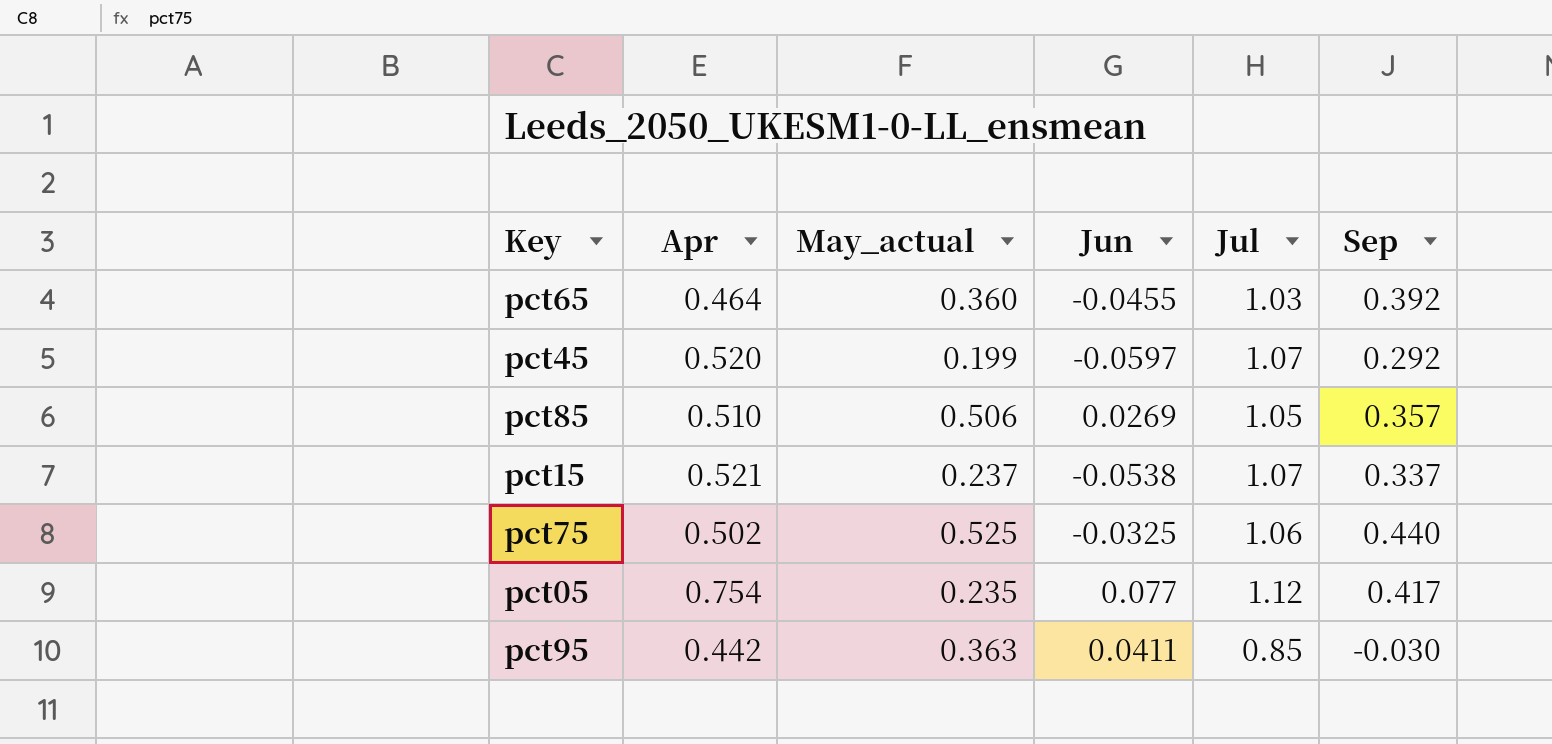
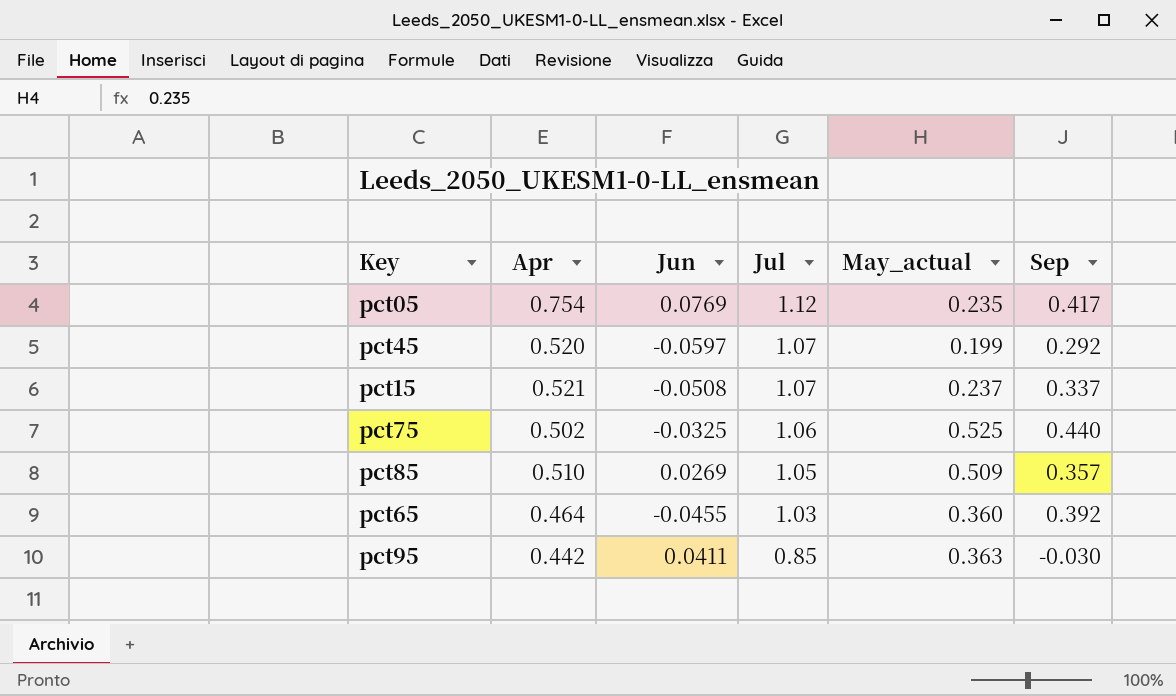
row order: none -> Jul descending
column May_actual | position: 3 -> 5
pct05 | Jun: 0.077 -> 0.0769
pct15 | Jun: -0.0538 -> -0.0508
pct85 | May_actual: 0.506 -> 0.509

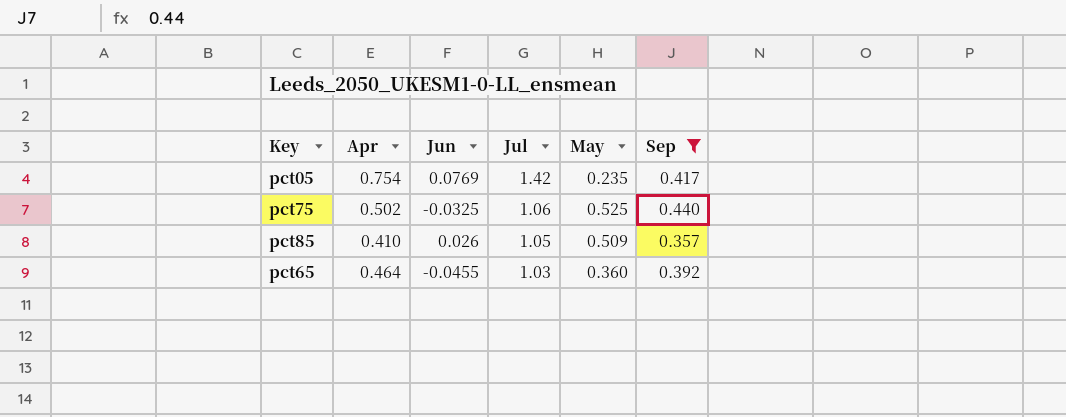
filter: none -> Sep >= 0.357
column name: May_actual -> May
pct05 | Jul: 1.12 -> 1.42
pct85 | Apr: 0.510 -> 0.410
pct85 | Jun: 0.0269 -> 0.026

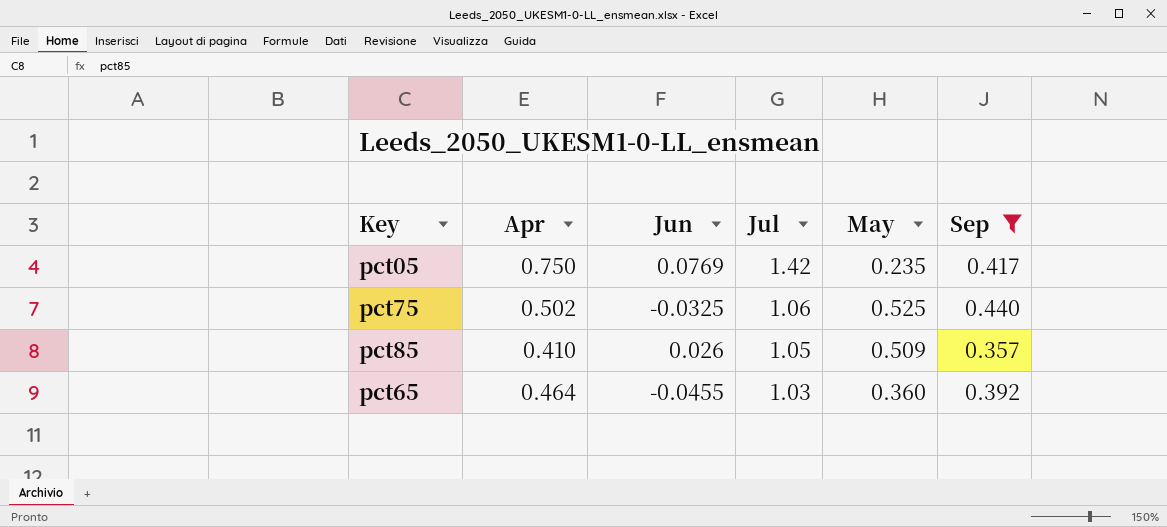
pct05 | Apr: 0.754 -> 0.750

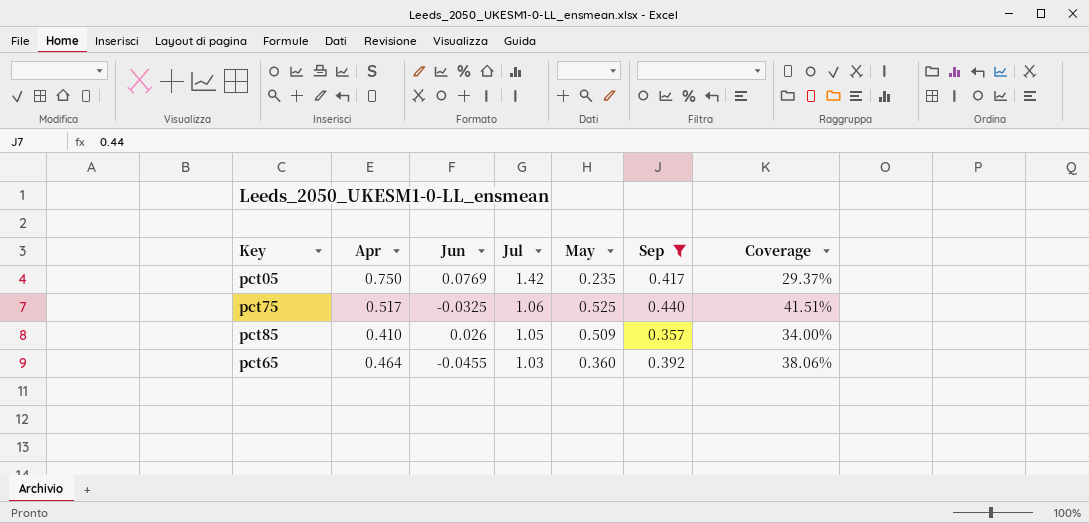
column Coverage | formula: none -> [Sep] / [Jul]
pct75 | Apr: 0.502 -> 0.517

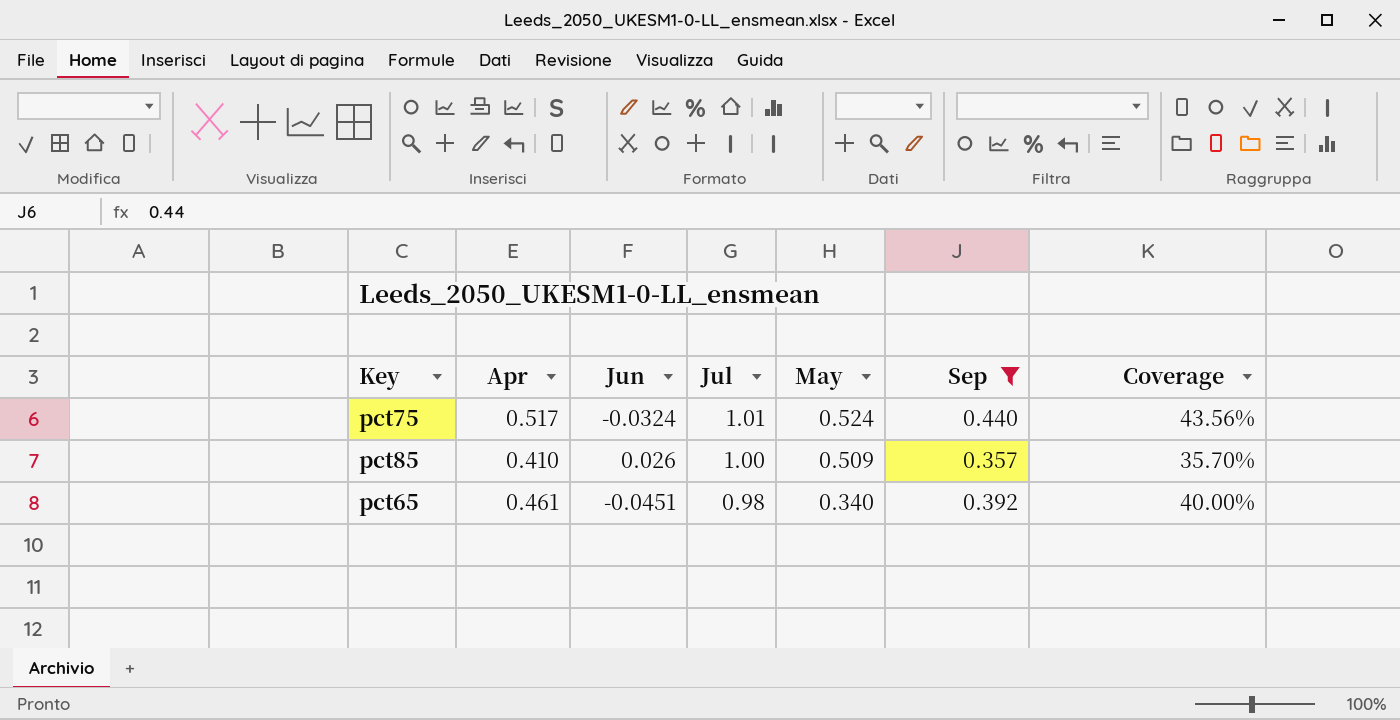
row pct05: 0.750 | 0.0769 | 1.42 | 0.235 | 0.417 | 29.37% -> none
pct75 | Jun: -0.0325 -> -0.0324
pct75 | Jul: 1.06 -> 1.01
pct75 | May: 0.525 -> 0.524
pct75 | Coverage: 41.51% -> 43.56%
pct85 | Jul: 1.05 -> 1.00
pct85 | Coverage: 34.00% -> 35.70%
pct65 | Apr: 0.464 -> 0.461
pct65 | Jun: -0.0455 -> -0.0451
pct65 | Jul: 1.03 -> 0.98
pct65 | May: 0.360 -> 0.340
pct65 | Coverage: 38.06% -> 40.00%

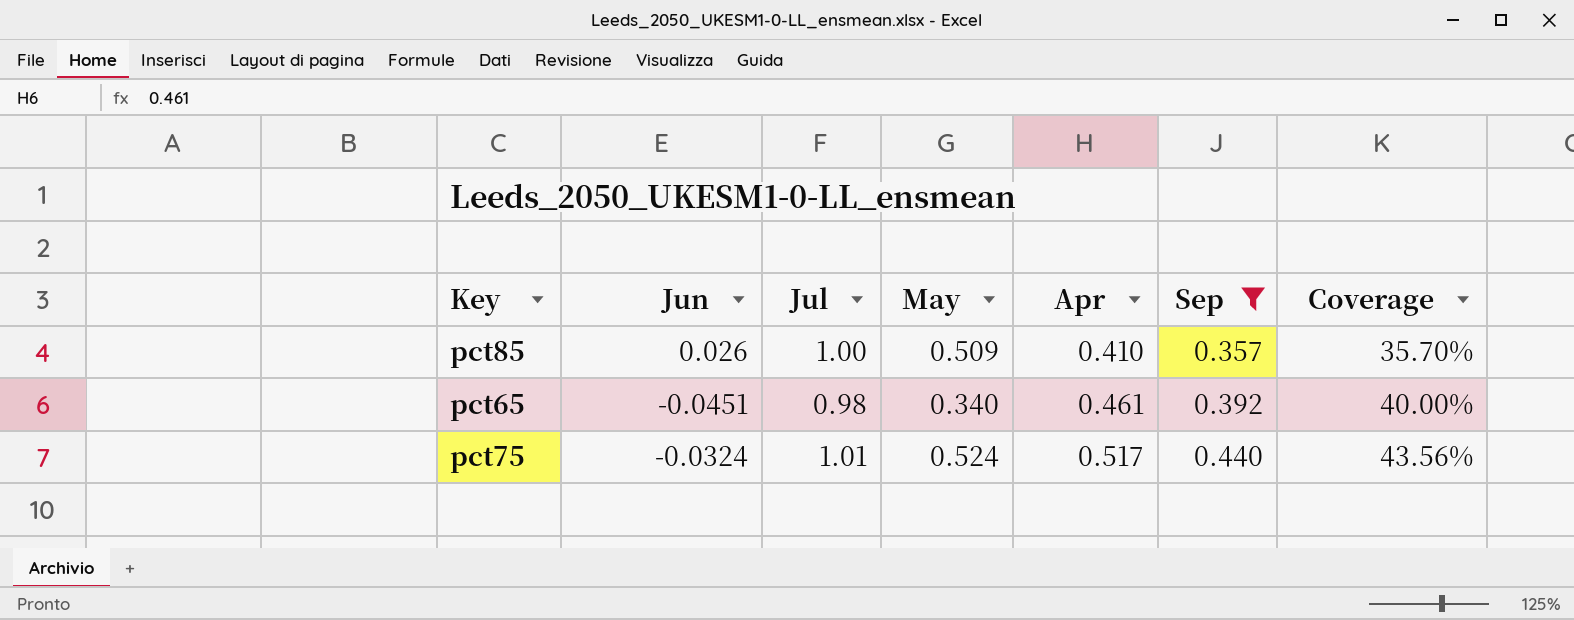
row order: Jul descending -> Apr ascending
column Apr | position: 2 -> 5

